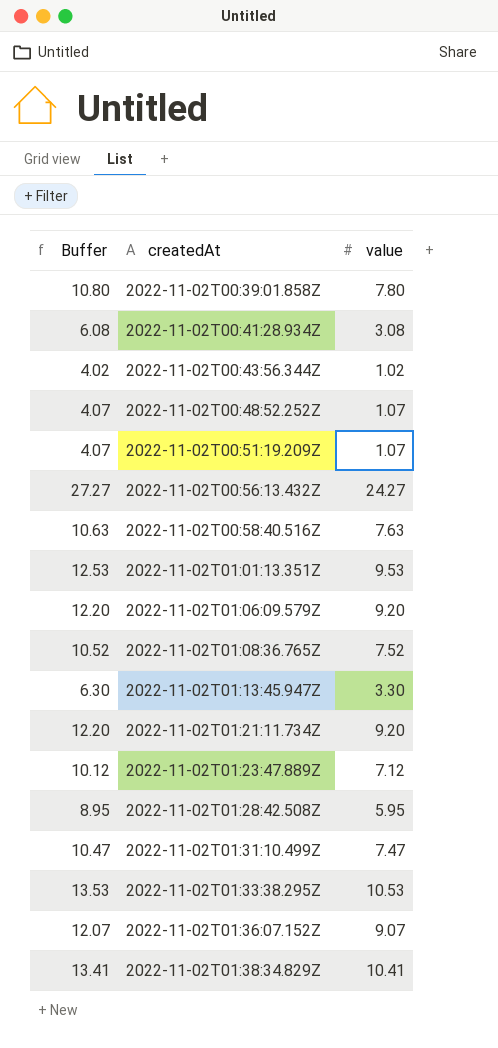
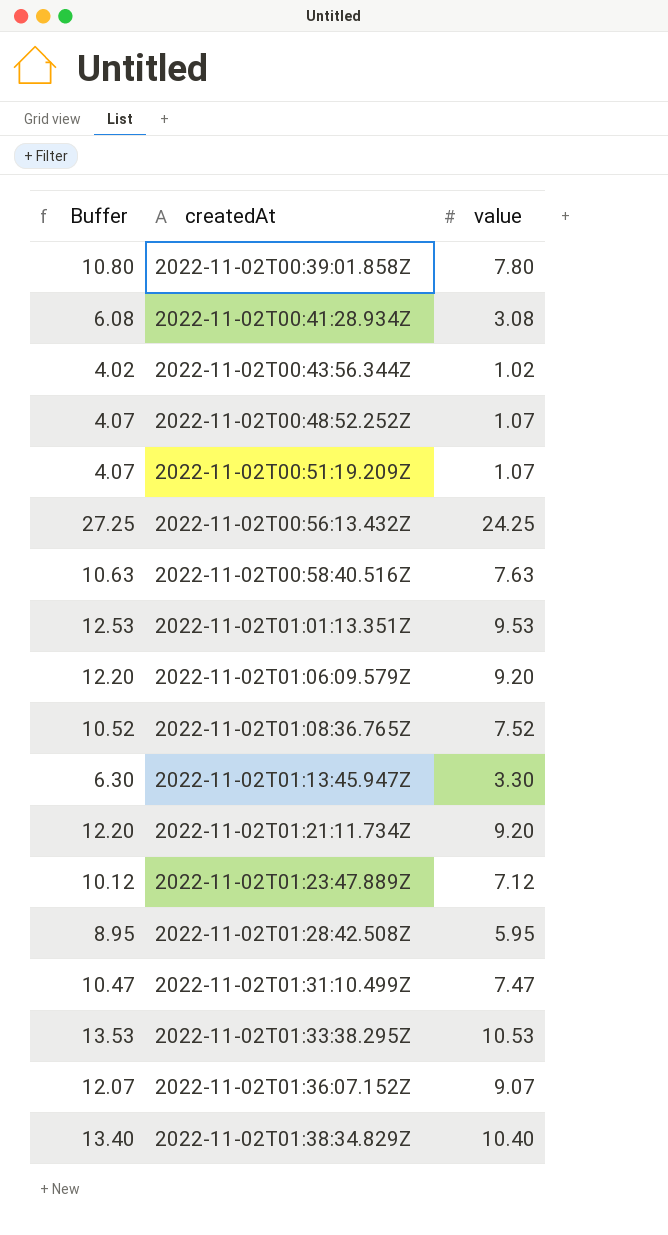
2022-11-02T00:56:13.432Z | Buffer: 27.27 -> 27.25
2022-11-02T00:56:13.432Z | value: 24.27 -> 24.25
2022-11-02T01:38:34.829Z | Buffer: 13.41 -> 13.40
2022-11-02T01:38:34.829Z | value: 10.41 -> 10.40

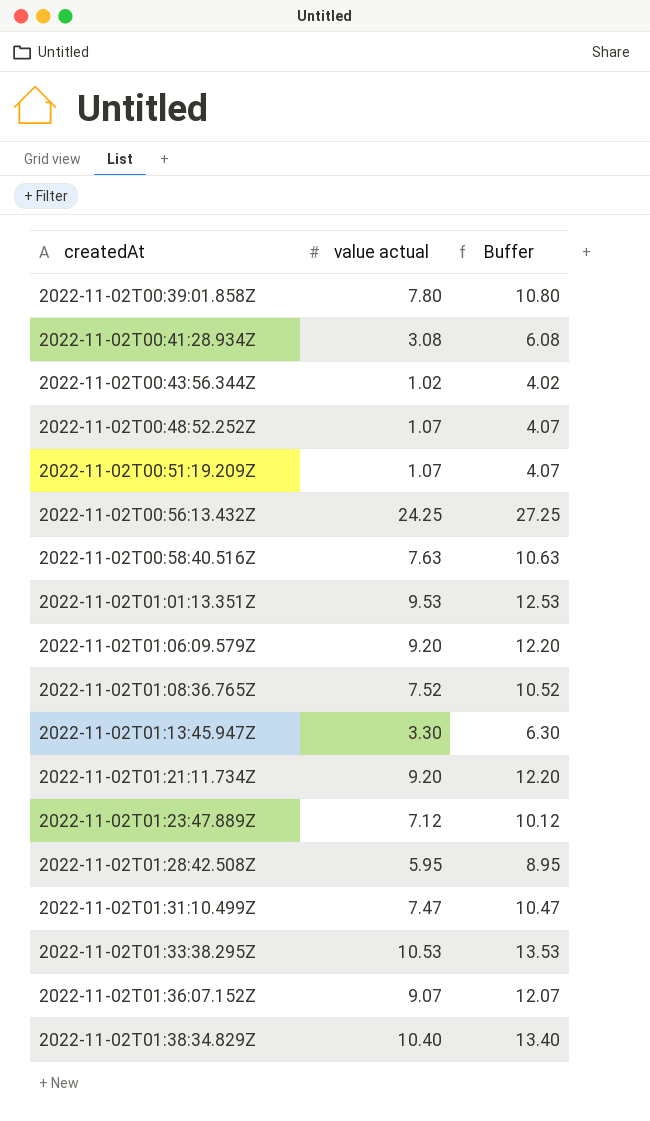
column name: value -> value actual
column Buffer | position: 1 -> 3

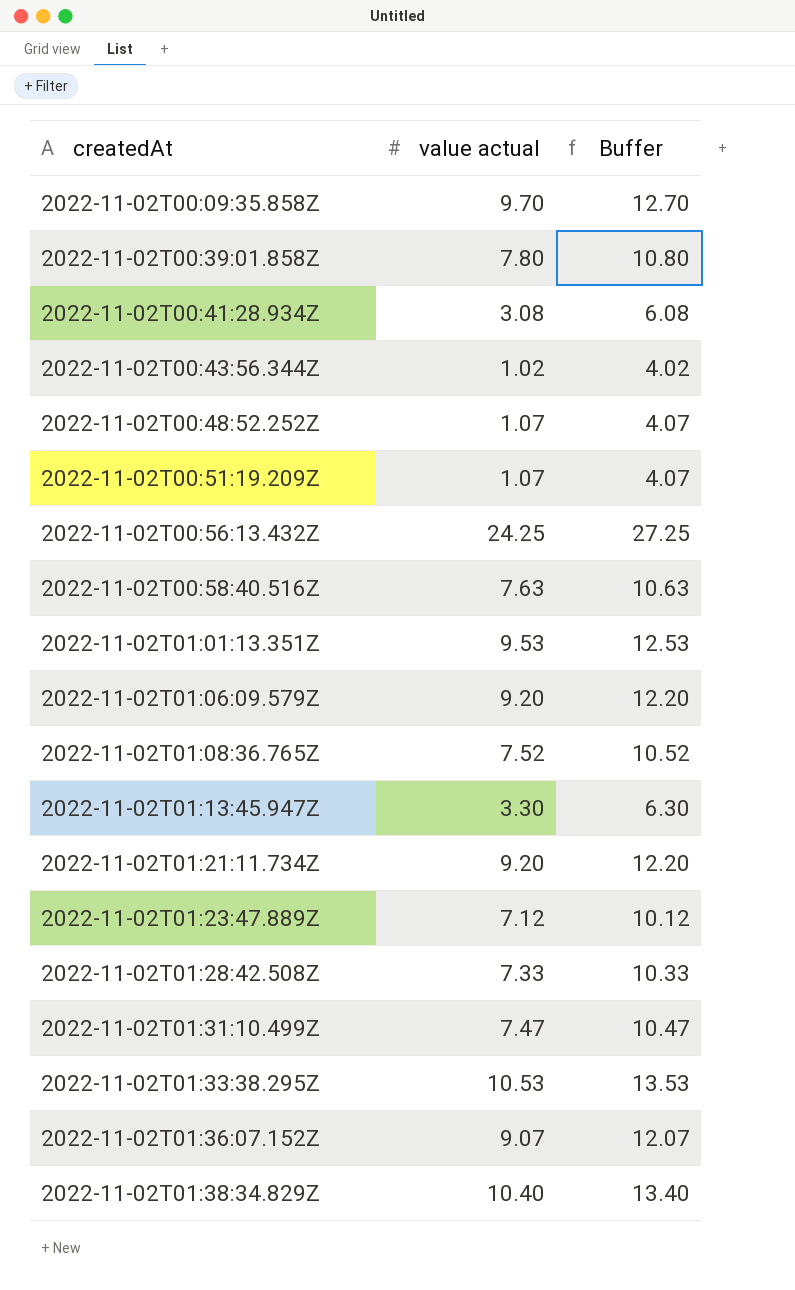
row 2022-11-02T00:09:35.858Z: none -> 9.70 | 12.70
2022-11-02T01:28:42.508Z | value actual: 5.95 -> 7.33
2022-11-02T01:28:42.508Z | Buffer: 8.95 -> 10.33

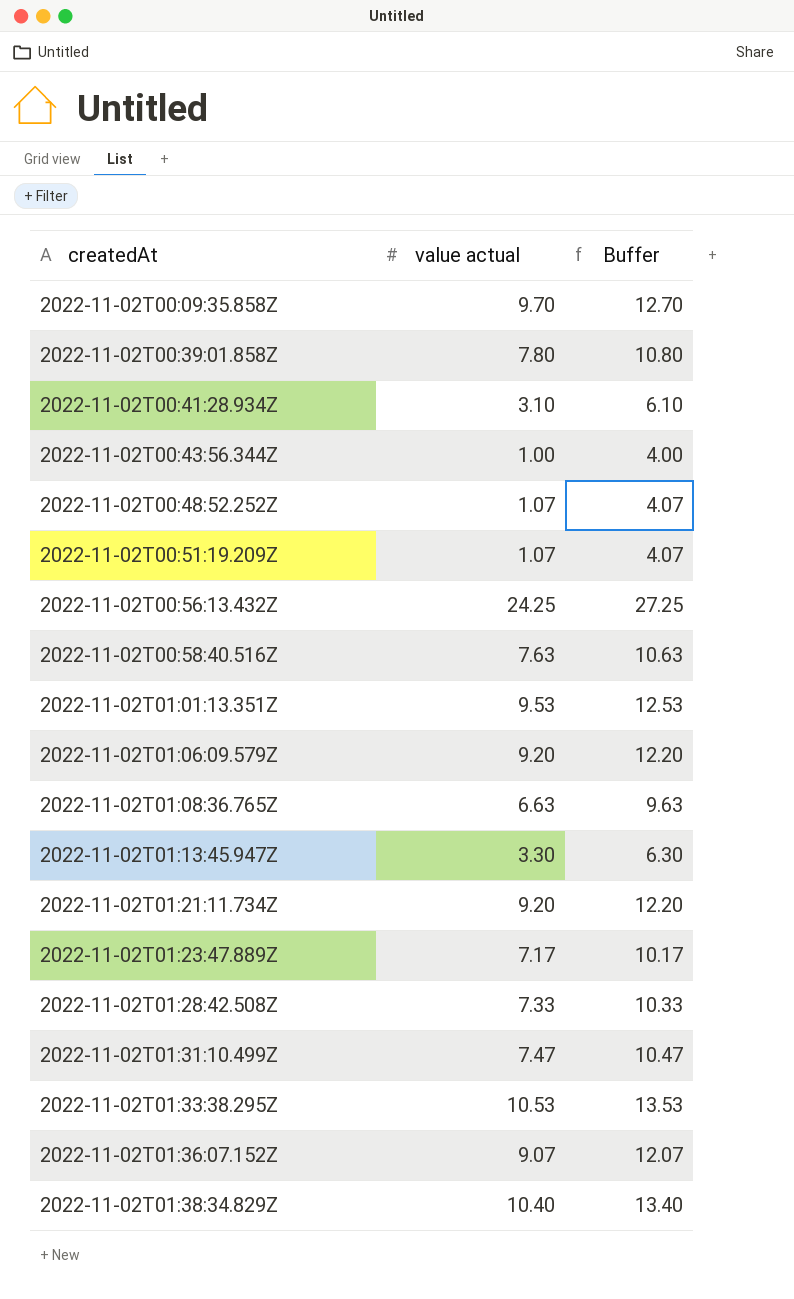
2022-11-02T00:41:28.934Z | value actual: 3.08 -> 3.10
2022-11-02T00:41:28.934Z | Buffer: 6.08 -> 6.10
2022-11-02T00:43:56.344Z | value actual: 1.02 -> 1.00
2022-11-02T00:43:56.344Z | Buffer: 4.02 -> 4.00
2022-11-02T01:08:36.765Z | value actual: 7.52 -> 6.63
2022-11-02T01:08:36.765Z | Buffer: 10.52 -> 9.63
2022-11-02T01:23:47.889Z | value actual: 7.12 -> 7.17
2022-11-02T01:23:47.889Z | Buffer: 10.12 -> 10.17

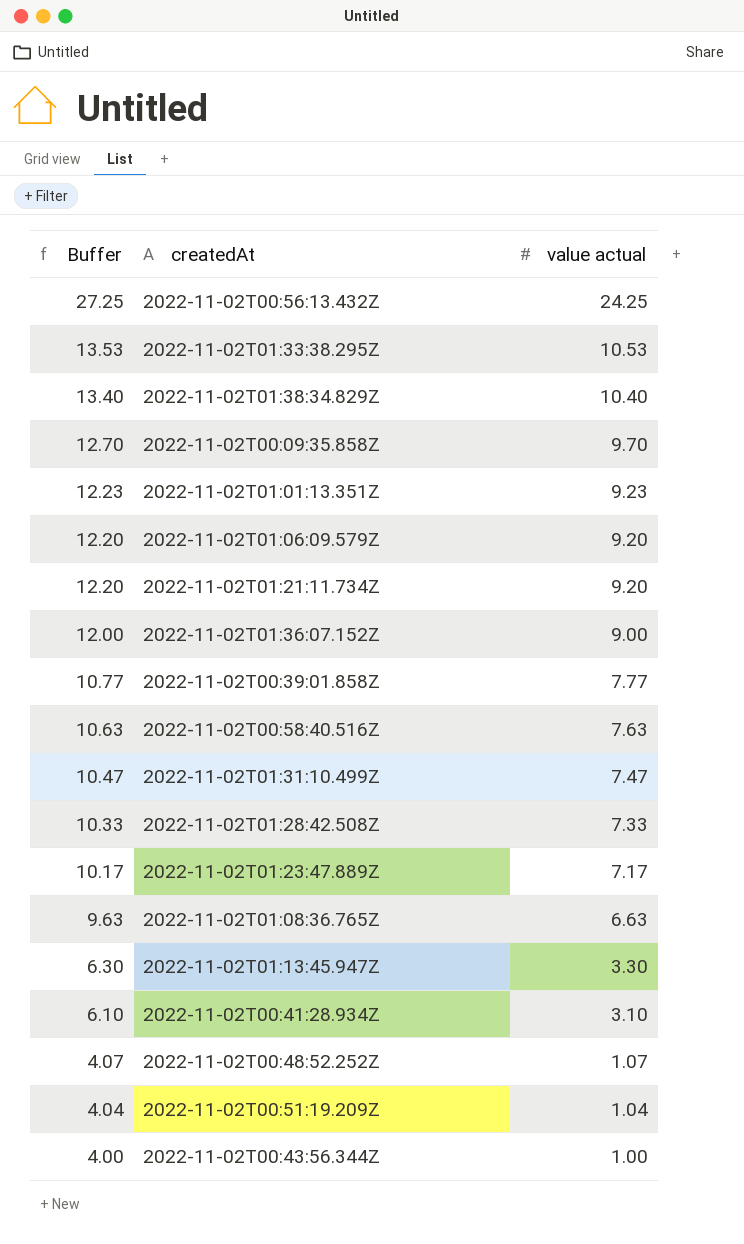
row order: createdAt ascending -> Buffer descending
column Buffer | position: 3 -> 1
2022-11-02T01:01:13.351Z | Buffer: 12.53 -> 12.23
2022-11-02T01:01:13.351Z | value actual: 9.53 -> 9.23
2022-11-02T01:36:07.152Z | Buffer: 12.07 -> 12.00
2022-11-02T01:36:07.152Z | value actual: 9.07 -> 9.00
2022-11-02T00:39:01.858Z | Buffer: 10.80 -> 10.77
2022-11-02T00:39:01.858Z | value actual: 7.80 -> 7.77
2022-11-02T00:51:19.209Z | Buffer: 4.07 -> 4.04
2022-11-02T00:51:19.209Z | value actual: 1.07 -> 1.04

